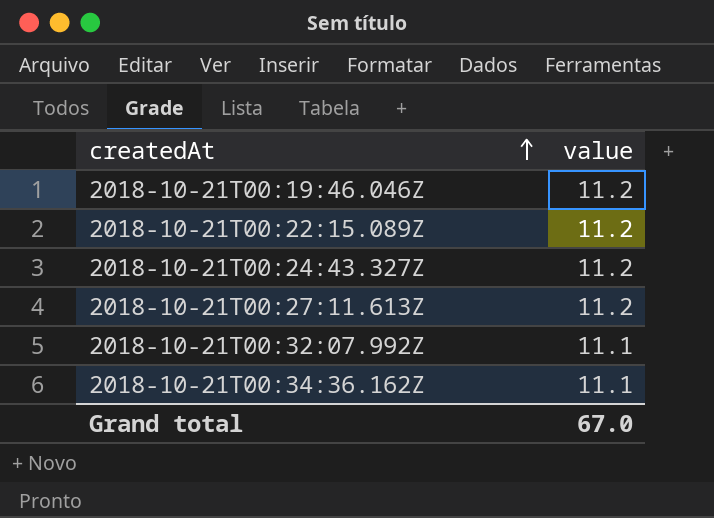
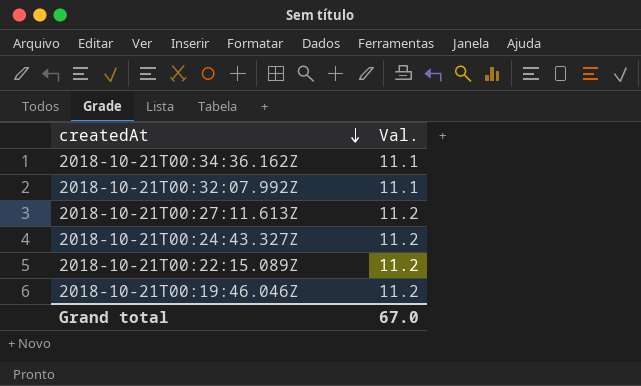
row order: createdAt ascending -> createdAt descending
column name: value -> Val.

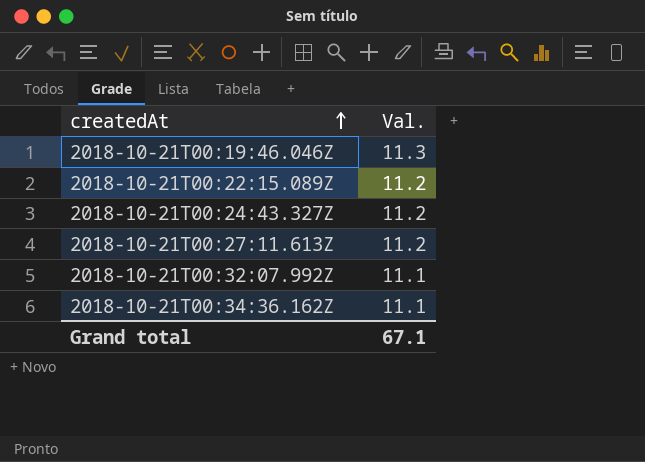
row order: createdAt descending -> createdAt ascending
2018-10-21T00:19:46.046Z | Val.: 11.2 -> 11.3
Grand total | Val.: 67.0 -> 67.1

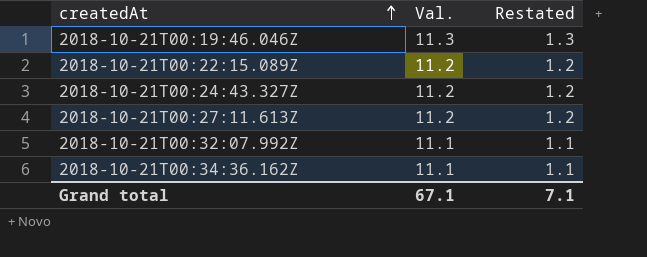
column Restated | formula: none -> [Val.] - 10

